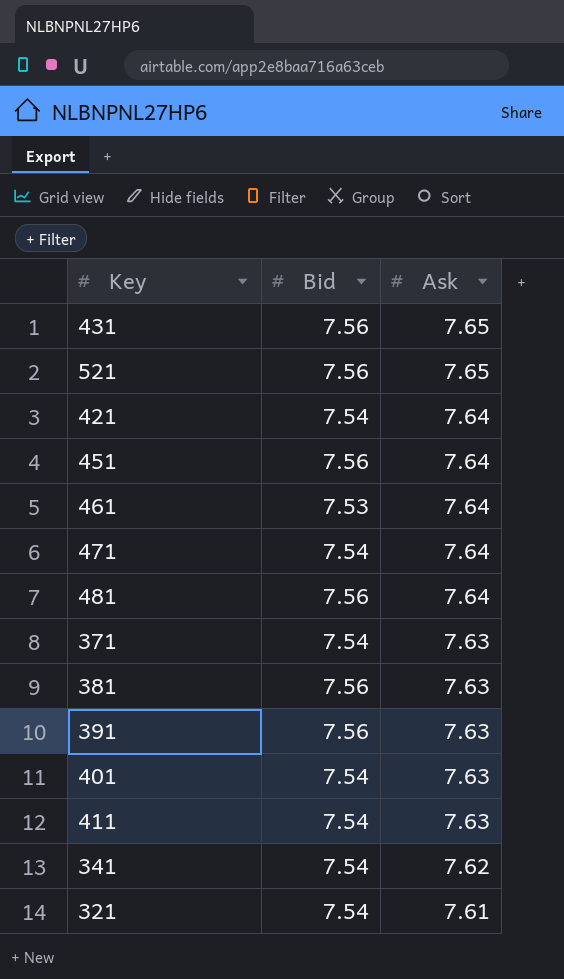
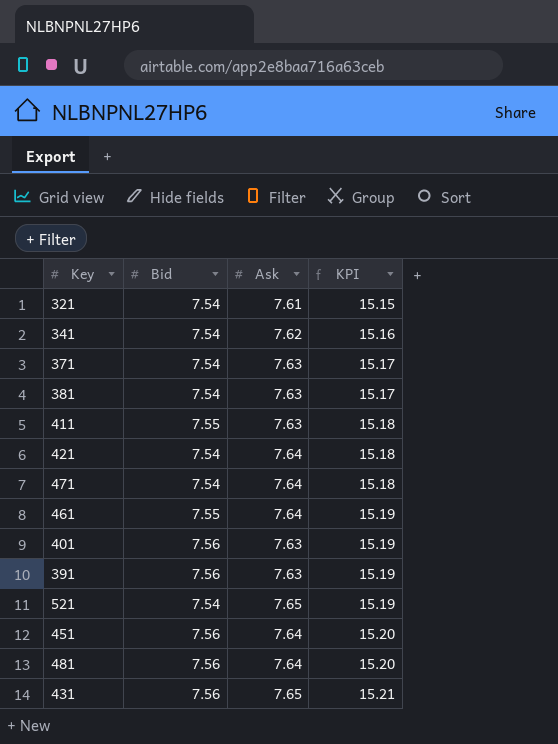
row order: Ask descending -> KPI ascending
column KPI | formula: none -> [Bid] + [Ask]
381 | Bid: 7.56 -> 7.54
411 | Bid: 7.54 -> 7.55
461 | Bid: 7.53 -> 7.55
401 | Bid: 7.54 -> 7.56
521 | Bid: 7.56 -> 7.54

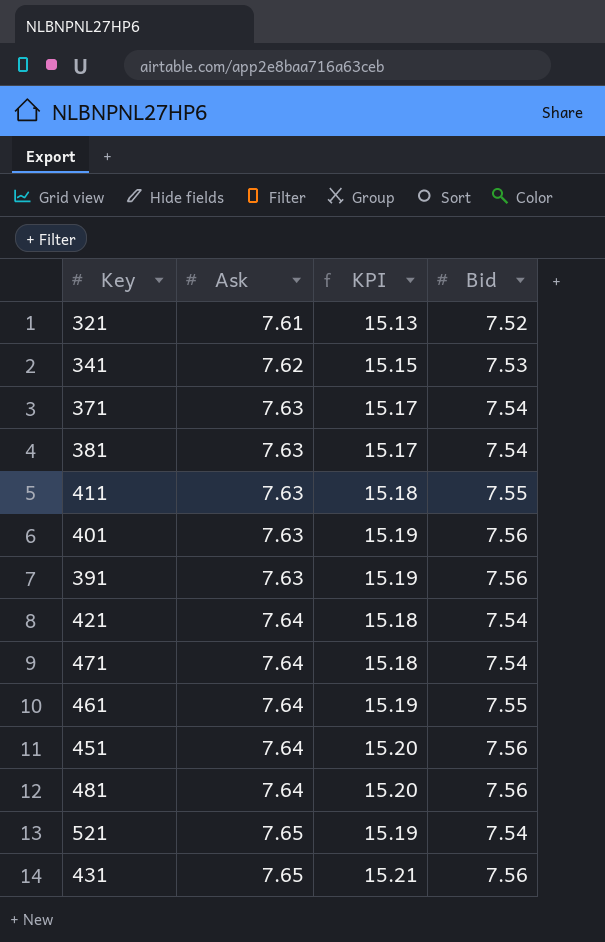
row order: KPI ascending -> Ask ascending
column Bid | position: 2 -> 4
321 | KPI: 15.15 -> 15.13
321 | Bid: 7.54 -> 7.52
341 | KPI: 15.16 -> 15.15
341 | Bid: 7.54 -> 7.53

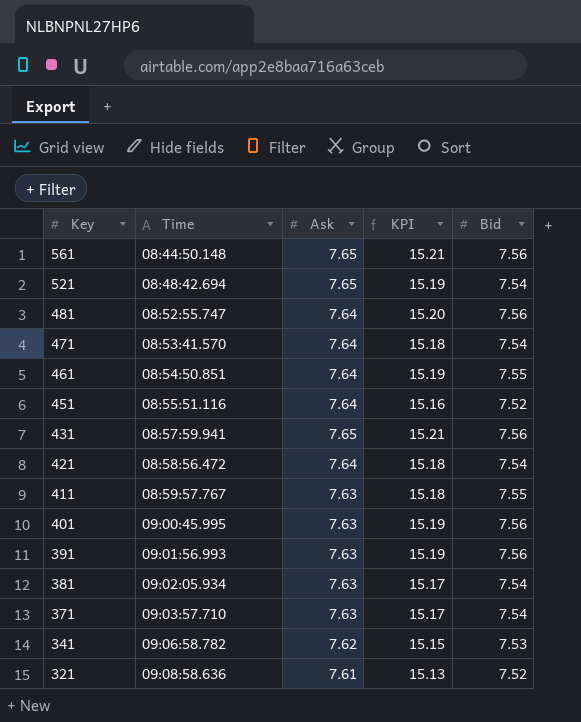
row order: Ask ascending -> Key descending
column Time | position: none -> 2
row 561: none -> 08:44:50.148 | 7.65 | 15.21 | 7.56
451 | KPI: 15.20 -> 15.16
451 | Bid: 7.56 -> 7.52

